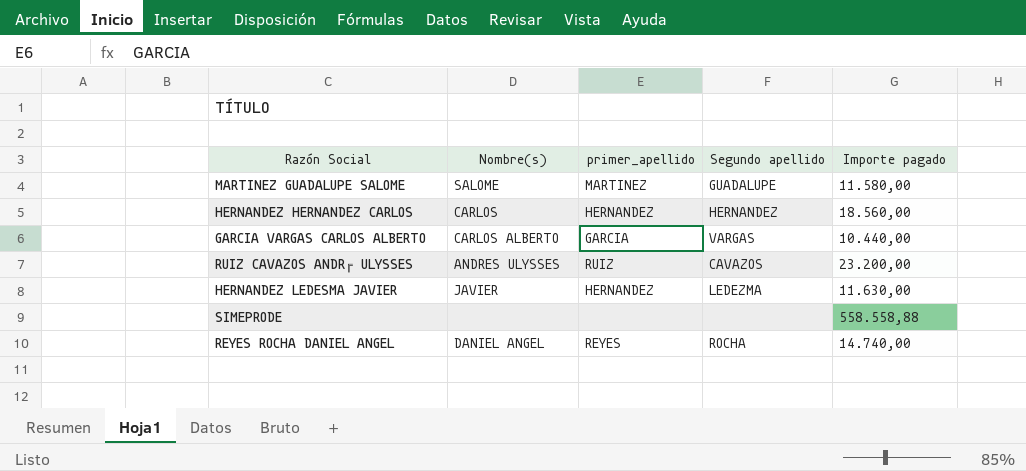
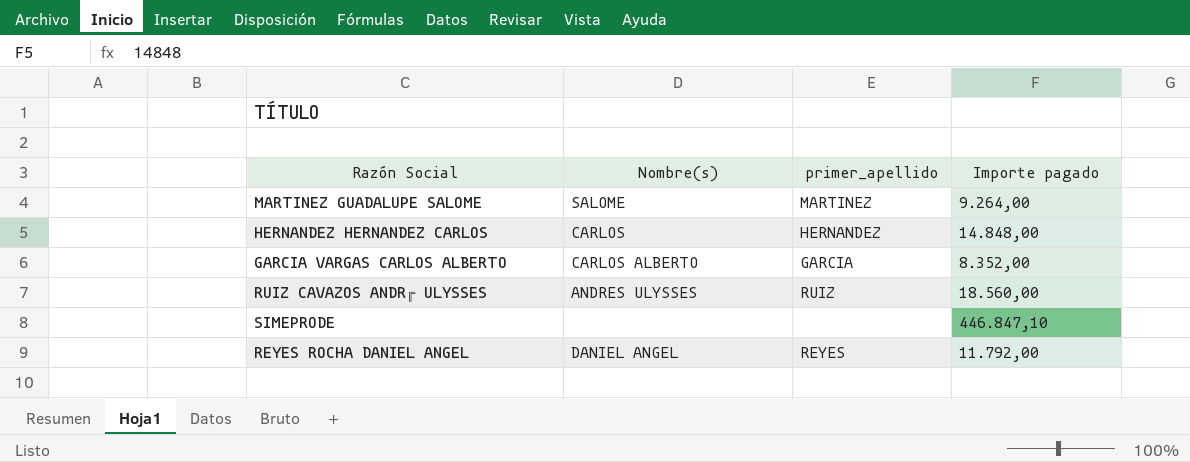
column Segundo apellido | position: 4 -> none
row HERNANDEZ LEDESMA JAVIER: JAVIER | HERNANDEZ | LEDEZMA | 11.630,00 -> none
MARTINEZ GUADALUPE SALOME | Importe pagado: 11.580,00 -> 9.264,00
HERNANDEZ HERNANDEZ CARLOS | Importe pagado: 18.560,00 -> 14.848,00
GARCIA VARGAS CARLOS ALBERTO | Importe pagado: 10.440,00 -> 8.352,00
RUIZ CAVAZOS ANDR╔ ULYSSES | Importe pagado: 23.200,00 -> 18.560,00
SIMEPRODE | Importe pagado: 558.558,88 -> 446.847,10
REYES ROCHA DANIEL ANGEL | Importe pagado: 14.740,00 -> 11.792,00

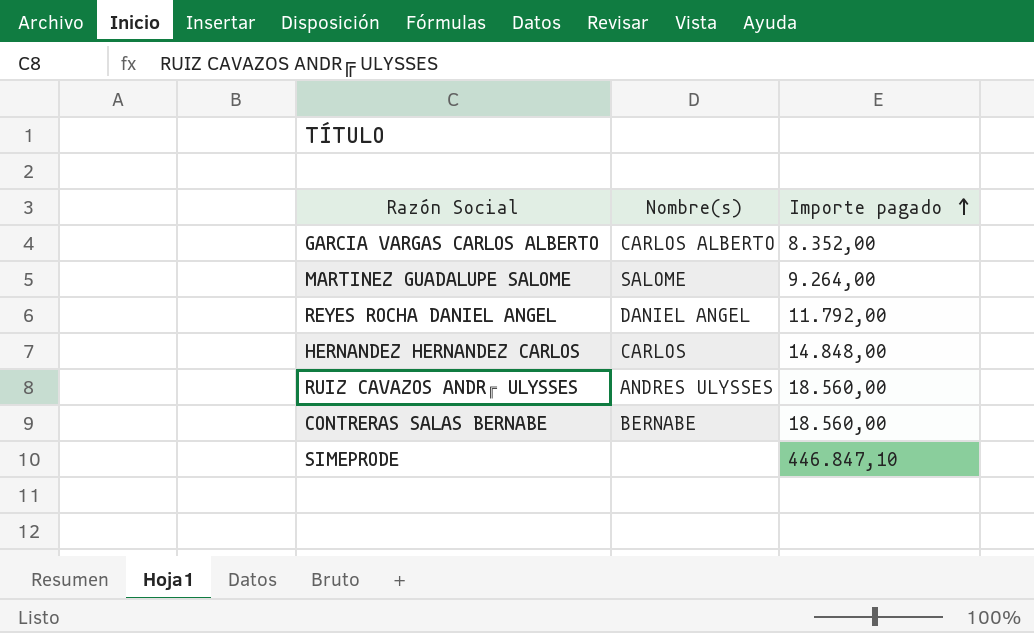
row order: none -> Importe pagado ascending
column primer_apellido | position: 3 -> none
row CONTRERAS SALAS BERNABE: none -> BERNABE | 18.560,00

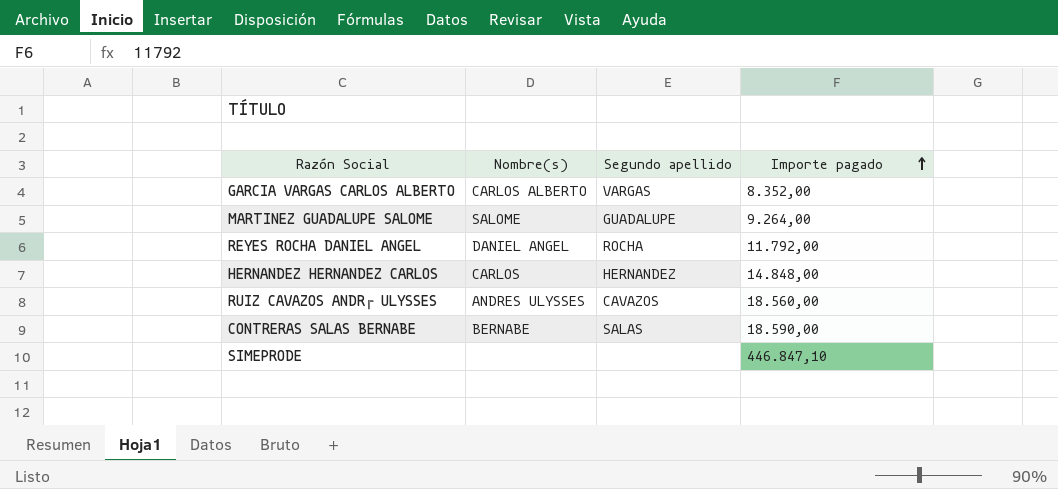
column Segundo apellido | position: none -> 3
CONTRERAS SALAS BERNABE | Importe pagado: 18.560,00 -> 18.590,00

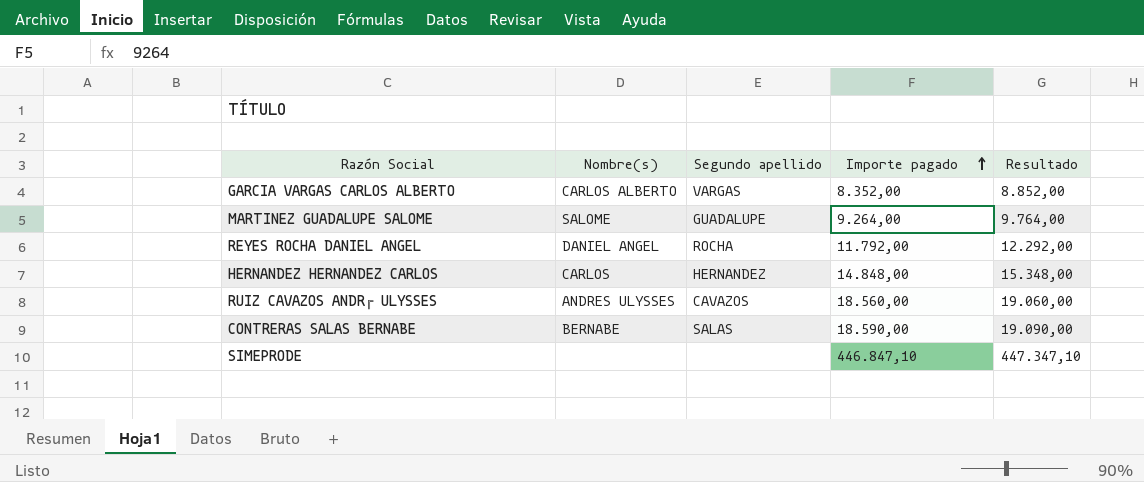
column Resultado | formula: none -> [Importe pagado] + 500

